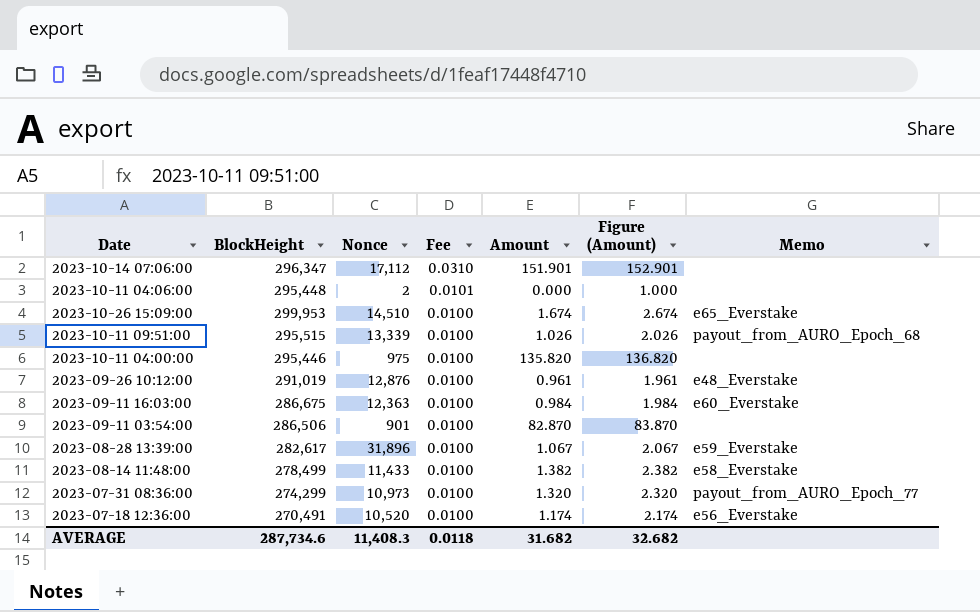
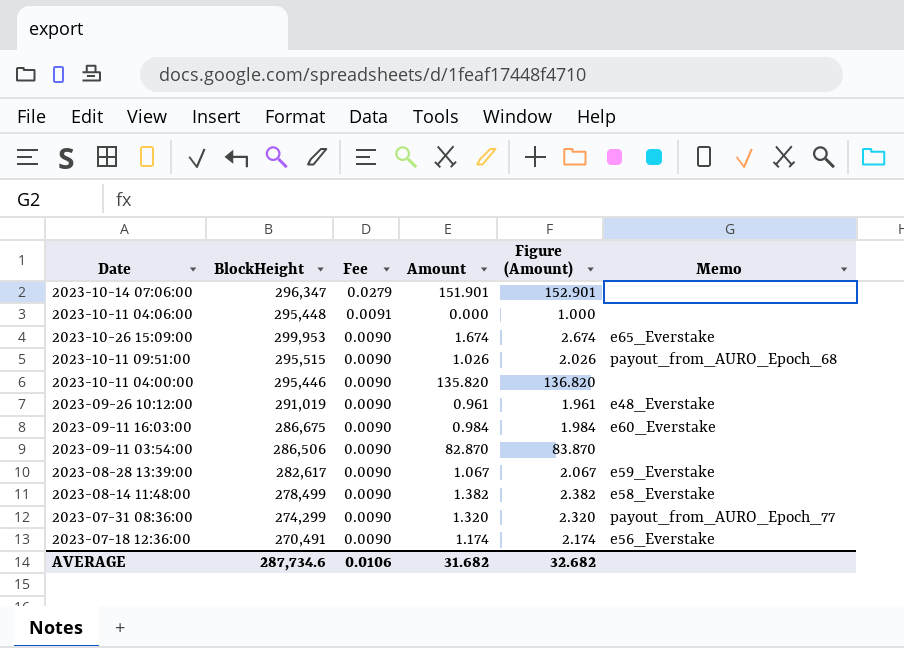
column Nonce | position: 3 -> none
2023-10-14 07:06:00 | Fee: 0.0310 -> 0.0279
2023-10-11 04:06:00 | Fee: 0.0101 -> 0.0091
2023-10-26 15:09:00 | Fee: 0.0100 -> 0.0090
2023-10-11 09:51:00 | Fee: 0.0100 -> 0.0090
2023-10-11 04:00:00 | Fee: 0.0100 -> 0.0090
2023-09-26 10:12:00 | Fee: 0.0100 -> 0.0090
2023-09-11 16:03:00 | Fee: 0.0100 -> 0.0090
2023-09-11 03:54:00 | Fee: 0.0100 -> 0.0090
2023-08-28 13:39:00 | Fee: 0.0100 -> 0.0090
2023-08-14 11:48:00 | Fee: 0.0100 -> 0.0090
2023-07-31 08:36:00 | Fee: 0.0100 -> 0.0090
2023-07-18 12:36:00 | Fee: 0.0100 -> 0.0090
AVERAGE | Fee: 0.0118 -> 0.0106

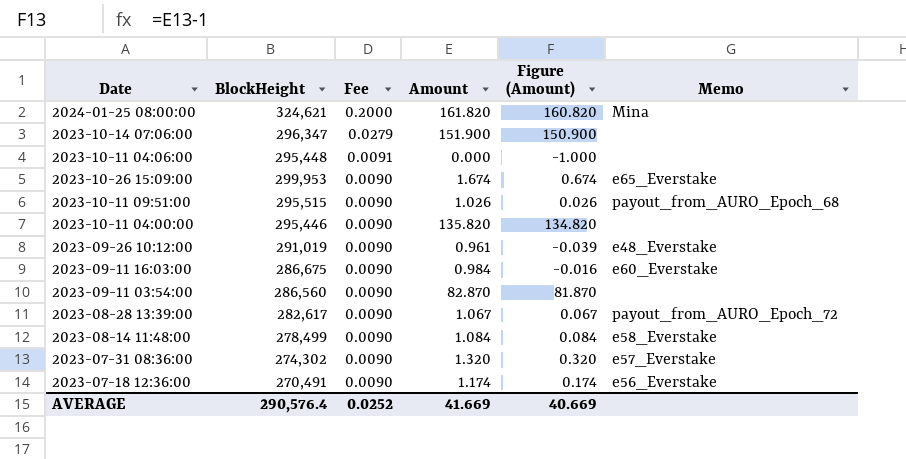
column Figure (Amount) | formula: [Amount] + 1 -> [Amount] - 1
row 2024-01-25 08:00:00: none -> 324,621 | 0.2000 | 161.820 | 160.820 | Mina
2023-10-14 07:06:00 | Amount: 151.901 -> 151.900
2023-09-11 03:54:00 | BlockHeight: 286,506 -> 286,560
2023-08-28 13:39:00 | Memo: e59_Everstake -> payout_from_AURO_Epoch_72
2023-08-14 11:48:00 | Amount: 1.382 -> 1.084
2023-07-31 08:36:00 | BlockHeight: 274,299 -> 274,302
2023-07-31 08:36:00 | Memo: payout_from_AURO_Epoch_77 -> e57_Everstake
AVERAGE | BlockHeight: 287,734.6 -> 290,576.4
AVERAGE | Fee: 0.0106 -> 0.0252
AVERAGE | Amount: 31.682 -> 41.669
AVERAGE | Figure (Amount): 32.682 -> 40.669

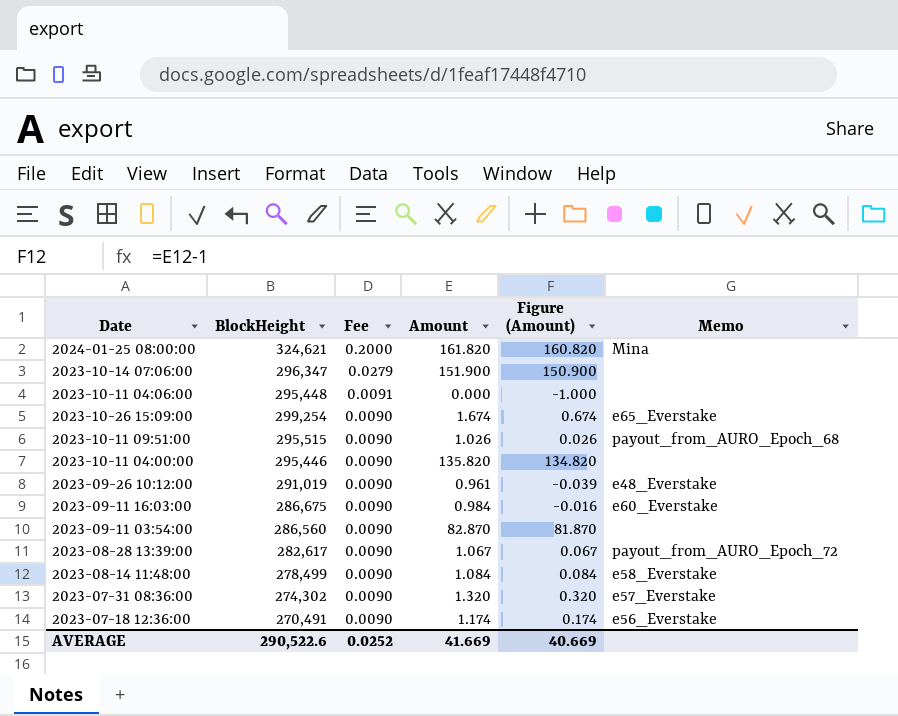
2023-10-26 15:09:00 | BlockHeight: 299,953 -> 299,254
AVERAGE | BlockHeight: 290,576.4 -> 290,522.6

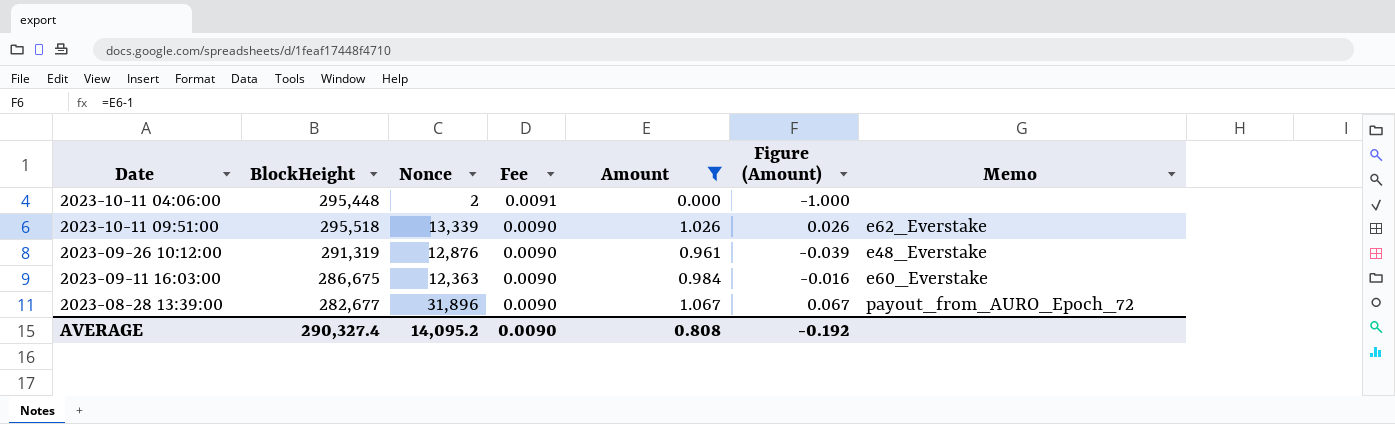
filter: none -> Amount <= 1.067
column Nonce | position: none -> 3
2023-10-11 09:51:00 | BlockHeight: 295,515 -> 295,518
2023-10-11 09:51:00 | Memo: payout_from_AURO_Epoch_68 -> e62_Everstake
2023-09-26 10:12:00 | BlockHeight: 291,019 -> 291,319
2023-08-28 13:39:00 | BlockHeight: 282,617 -> 282,677
AVERAGE | BlockHeight: 290,522.6 -> 290,327.4
AVERAGE | Fee: 0.0252 -> 0.0090
AVERAGE | Amount: 41.669 -> 0.808
AVERAGE | Figure (Amount): 40.669 -> -0.192

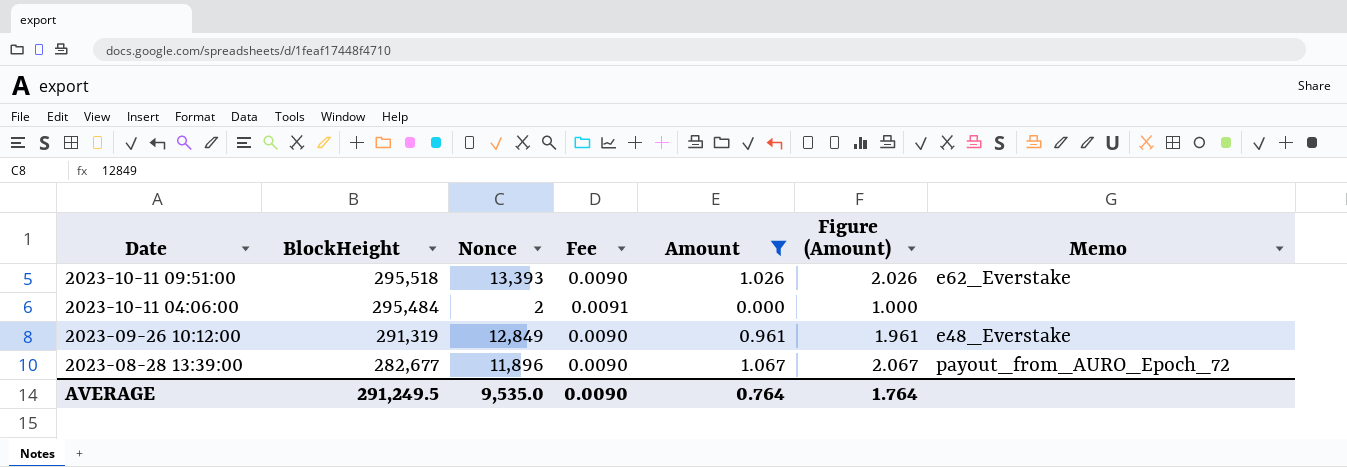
row order: Fee descending -> Date descending
column Figure (Amount) | formula: [Amount] - 1 -> [Amount] + 1
row 2023-09-11 16:03:00: 286,675 | 12,363 | 0.0090 | 0.984 | -0.016 | e60_Everstake -> none
2023-10-11 09:51:00 | Nonce: 13,339 -> 13,393
2023-10-11 04:06:00 | BlockHeight: 295,448 -> 295,484
2023-09-26 10:12:00 | Nonce: 12,876 -> 12,849
2023-08-28 13:39:00 | Nonce: 31,896 -> 11,896
AVERAGE | BlockHeight: 290,327.4 -> 291,249.5
AVERAGE | Nonce: 14,095.2 -> 9,535.0
AVERAGE | Amount: 0.808 -> 0.764
AVERAGE | Figure (Amount): -0.192 -> 1.764

